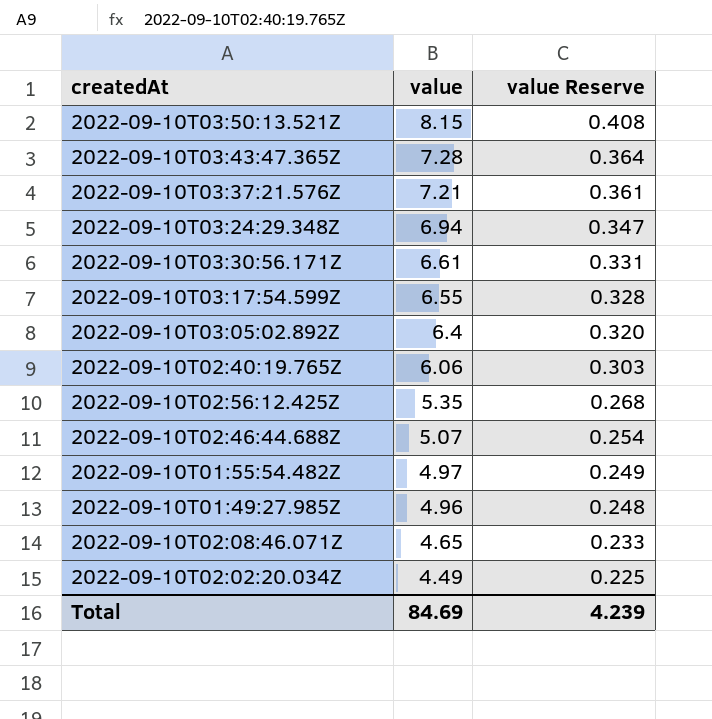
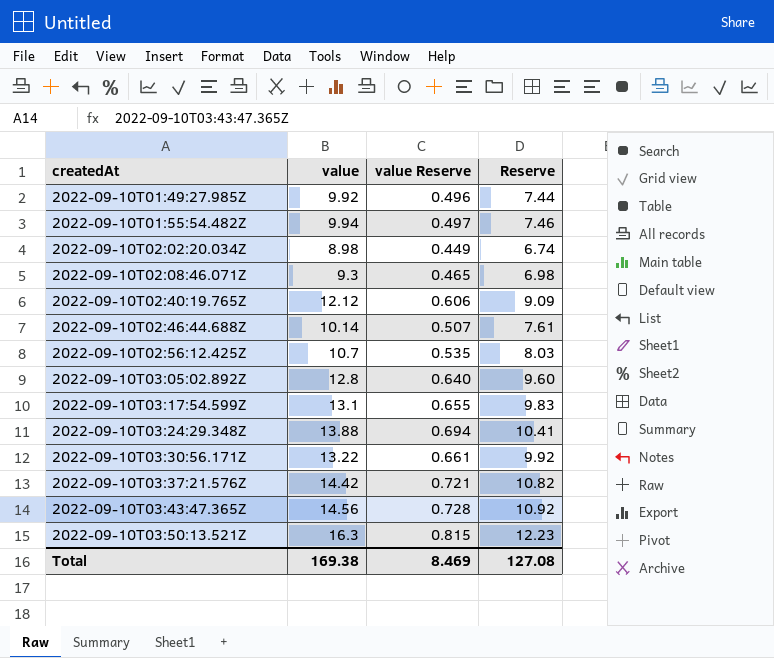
row order: value descending -> createdAt ascending
column Reserve | formula: none -> [value] * 0.75
2022-09-10T01:49:27.985Z | value: 4.96 -> 9.92
2022-09-10T01:49:27.985Z | value Reserve: 0.248 -> 0.496
2022-09-10T01:55:54.482Z | value: 4.97 -> 9.94
2022-09-10T01:55:54.482Z | value Reserve: 0.249 -> 0.497
2022-09-10T02:02:20.034Z | value: 4.49 -> 8.98
2022-09-10T02:02:20.034Z | value Reserve: 0.225 -> 0.449
2022-09-10T02:08:46.071Z | value: 4.65 -> 9.3
2022-09-10T02:08:46.071Z | value Reserve: 0.233 -> 0.465
2022-09-10T02:40:19.765Z | value: 6.06 -> 12.12
2022-09-10T02:40:19.765Z | value Reserve: 0.303 -> 0.606
2022-09-10T02:46:44.688Z | value: 5.07 -> 10.14
2022-09-10T02:46:44.688Z | value Reserve: 0.254 -> 0.507
2022-09-10T02:56:12.425Z | value: 5.35 -> 10.7
2022-09-10T02:56:12.425Z | value Reserve: 0.268 -> 0.535
2022-09-10T03:05:02.892Z | value: 6.4 -> 12.8
2022-09-10T03:05:02.892Z | value Reserve: 0.320 -> 0.640
2022-09-10T03:17:54.599Z | value: 6.55 -> 13.1
2022-09-10T03:17:54.599Z | value Reserve: 0.328 -> 0.655
2022-09-10T03:24:29.348Z | value: 6.94 -> 13.88
2022-09-10T03:24:29.348Z | value Reserve: 0.347 -> 0.694
2022-09-10T03:30:56.171Z | value: 6.61 -> 13.22
2022-09-10T03:30:56.171Z | value Reserve: 0.331 -> 0.661
2022-09-10T03:37:21.576Z | value: 7.21 -> 14.42
2022-09-10T03:37:21.576Z | value Reserve: 0.361 -> 0.721
2022-09-10T03:43:47.365Z | value: 7.28 -> 14.56
2022-09-10T03:43:47.365Z | value Reserve: 0.364 -> 0.728
2022-09-10T03:50:13.521Z | value: 8.15 -> 16.3
2022-09-10T03:50:13.521Z | value Reserve: 0.408 -> 0.815
Total | value: 84.69 -> 169.38
Total | value Reserve: 4.239 -> 8.469

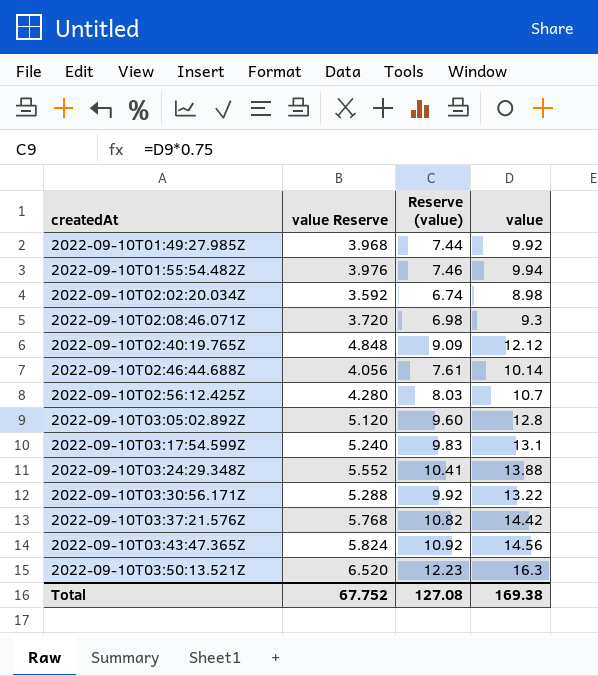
column value Reserve | formula: [value] * 0.05 -> [value] * 0.4
column name: Reserve -> Reserve (value)
column value | position: 2 -> 4
Total | value Reserve: 8.469 -> 67.752

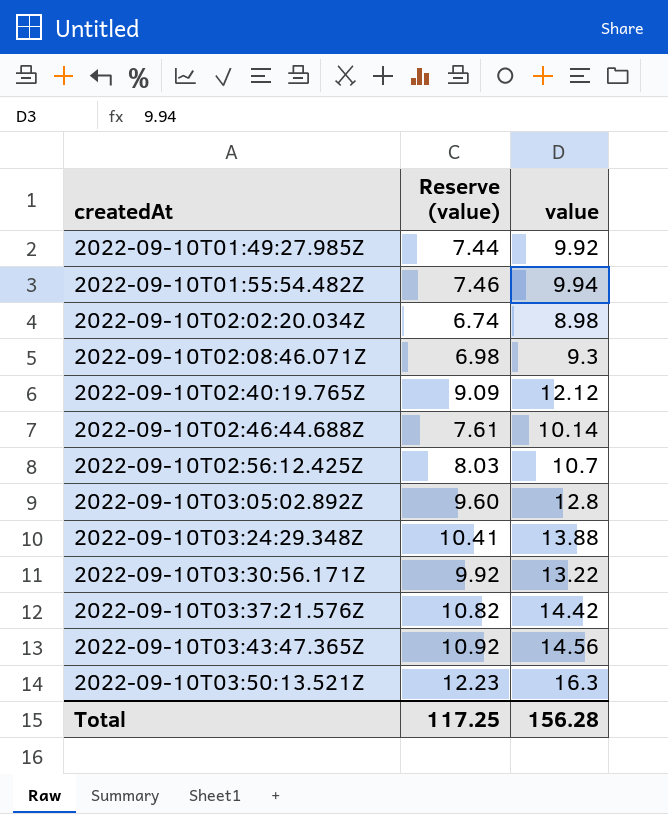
column value Reserve | formula: [value] * 0.4 -> none
row 2022-09-10T03:17:54.599Z: 5.240 | 9.83 | 13.1 -> none
Total | Reserve (value): 127.08 -> 117.25
Total | value: 169.38 -> 156.28

